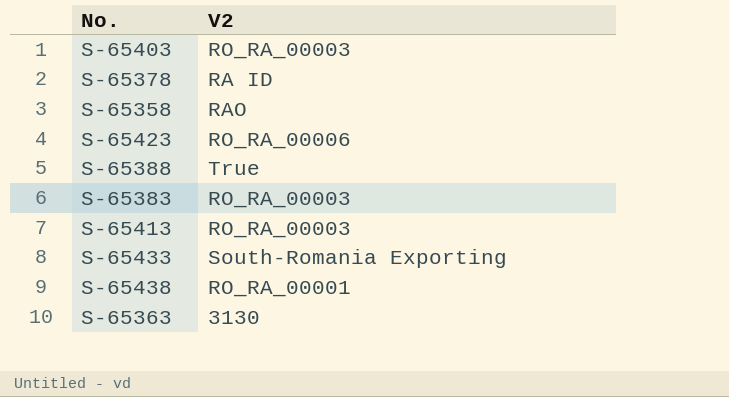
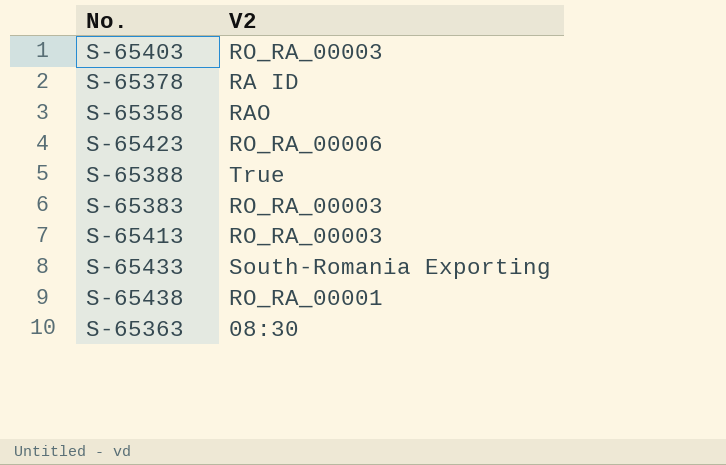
S-65363 | V2: 3130 -> 08:30

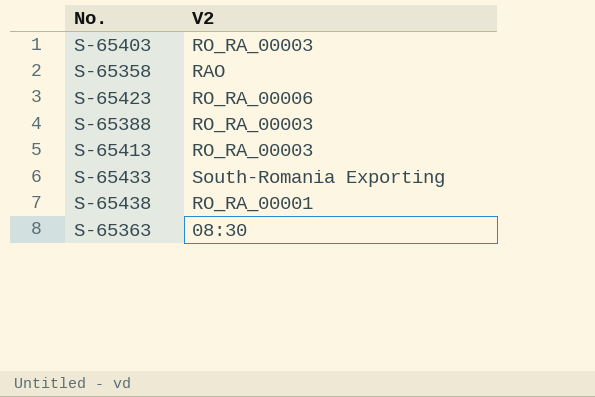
row S-65378: RA ID -> none
row S-65383: RO_RA_00003 -> none
S-65388 | V2: True -> RO_RA_00003

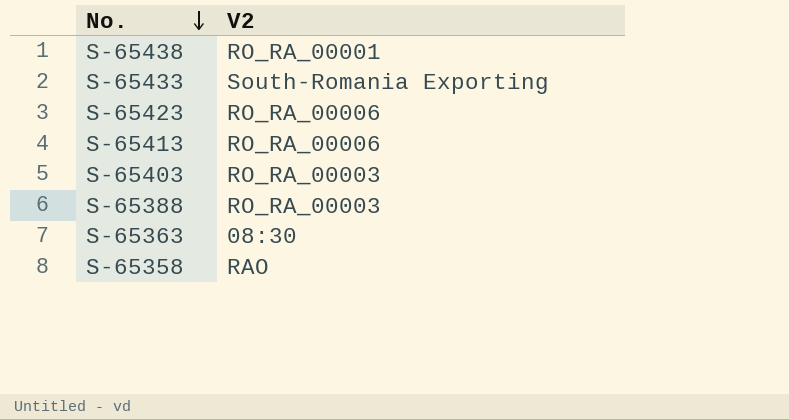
row order: none -> No. descending
S-65413 | V2: RO_RA_00003 -> RO_RA_00006

